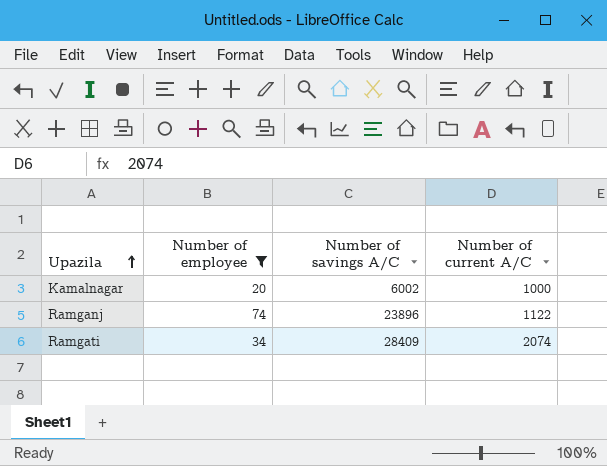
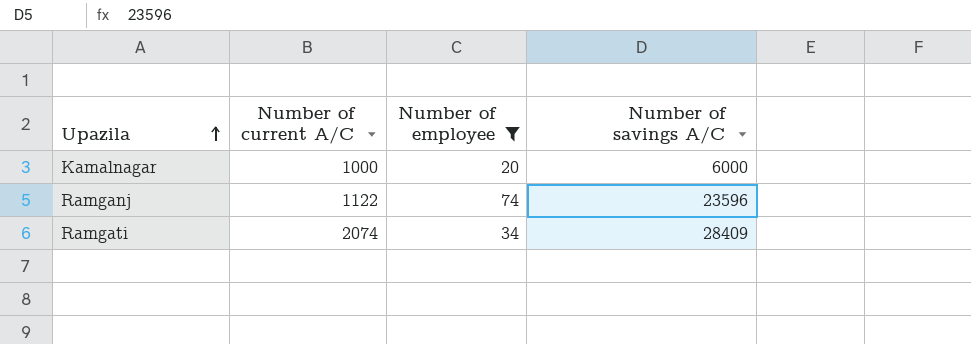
column Number of current A/C | position: 4 -> 2
Kamalnagar | Number of savings A/C: 6002 -> 6000
Ramganj | Number of savings A/C: 23896 -> 23596

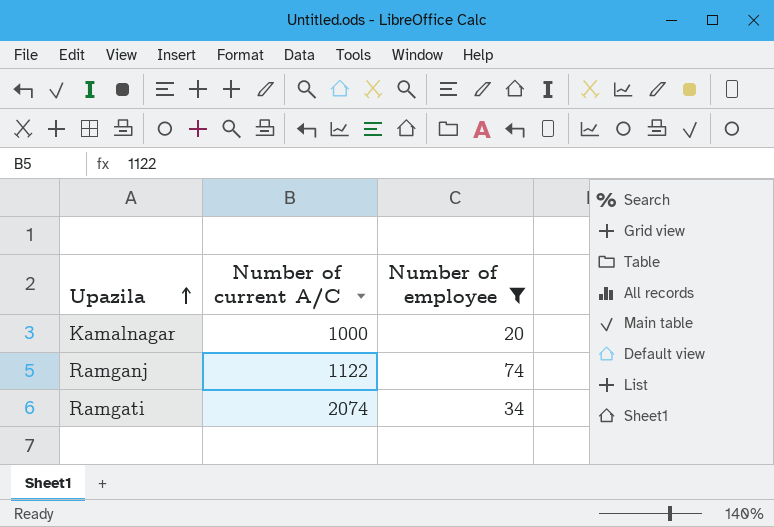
column Number of savings A/C | position: 4 -> none

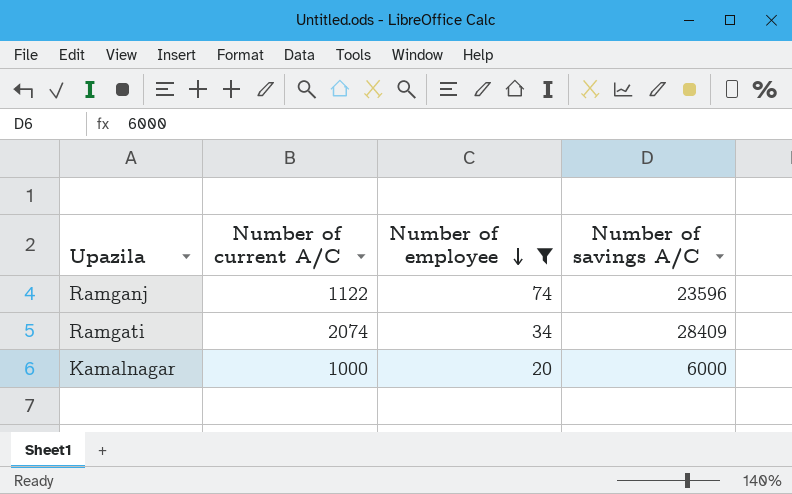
row order: Upazila ascending -> Number of employee descending
column Number of savings A/C | position: none -> 4

